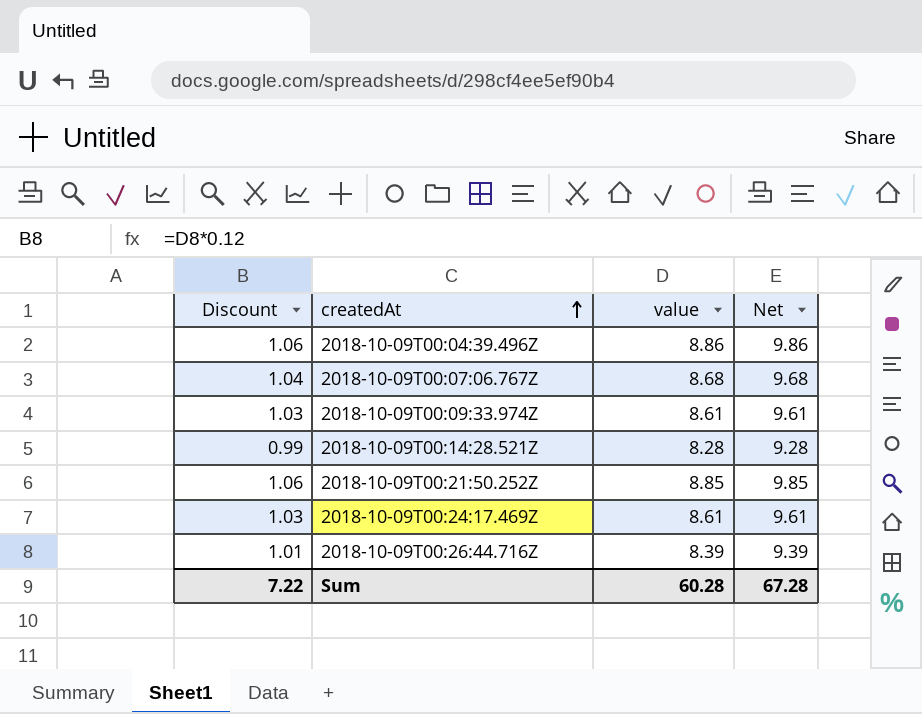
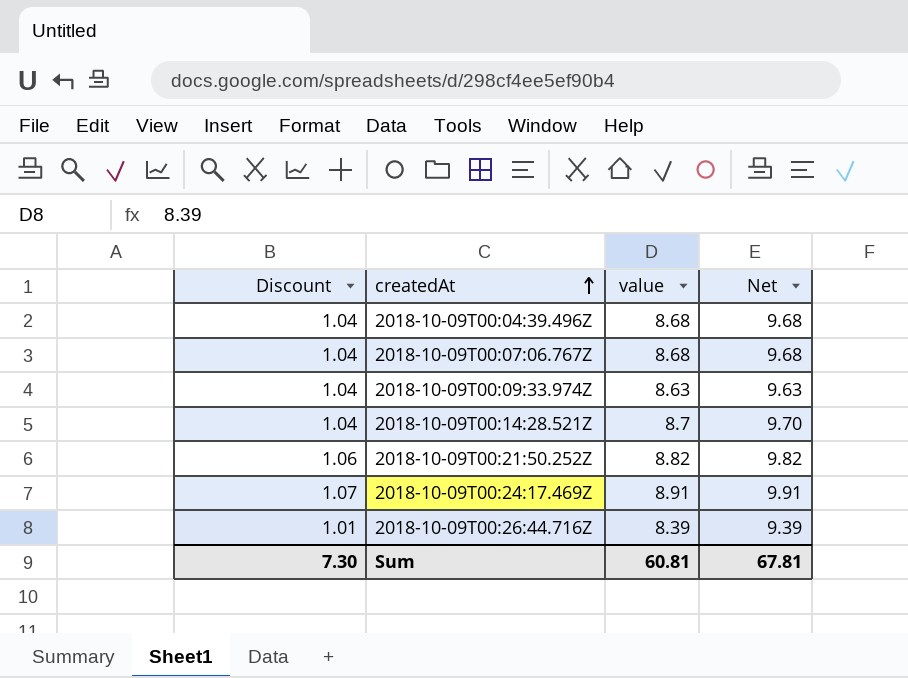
2018-10-09T00:04:39.496Z | Discount: 1.06 -> 1.04
2018-10-09T00:04:39.496Z | value: 8.86 -> 8.68
2018-10-09T00:04:39.496Z | Net: 9.86 -> 9.68
2018-10-09T00:09:33.974Z | Discount: 1.03 -> 1.04
2018-10-09T00:09:33.974Z | value: 8.61 -> 8.63
2018-10-09T00:09:33.974Z | Net: 9.61 -> 9.63
2018-10-09T00:14:28.521Z | Discount: 0.99 -> 1.04
2018-10-09T00:14:28.521Z | value: 8.28 -> 8.7
2018-10-09T00:14:28.521Z | Net: 9.28 -> 9.70
2018-10-09T00:21:50.252Z | value: 8.85 -> 8.82
2018-10-09T00:21:50.252Z | Net: 9.85 -> 9.82
2018-10-09T00:24:17.469Z | Discount: 1.03 -> 1.07
2018-10-09T00:24:17.469Z | value: 8.61 -> 8.91
2018-10-09T00:24:17.469Z | Net: 9.61 -> 9.91
Sum | Discount: 7.22 -> 7.30
Sum | value: 60.28 -> 60.81
Sum | Net: 67.28 -> 67.81

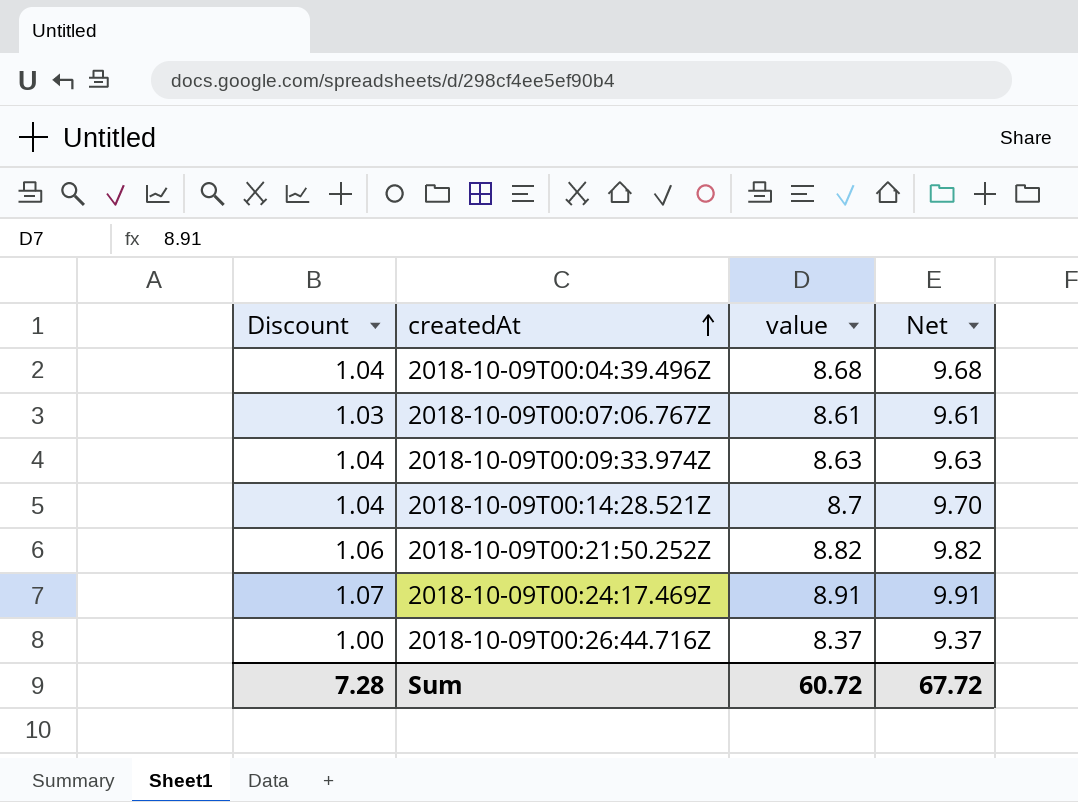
2018-10-09T00:07:06.767Z | Discount: 1.04 -> 1.03
2018-10-09T00:07:06.767Z | value: 8.68 -> 8.61
2018-10-09T00:07:06.767Z | Net: 9.68 -> 9.61
2018-10-09T00:26:44.716Z | Discount: 1.01 -> 1.00
2018-10-09T00:26:44.716Z | value: 8.39 -> 8.37
2018-10-09T00:26:44.716Z | Net: 9.39 -> 9.37
Sum | Discount: 7.30 -> 7.28
Sum | value: 60.81 -> 60.72
Sum | Net: 67.81 -> 67.72

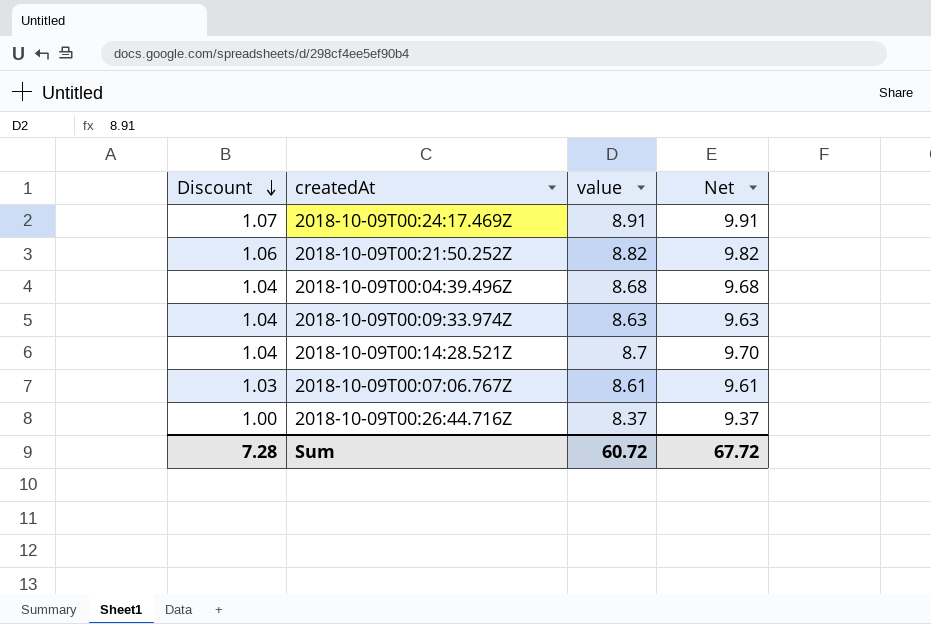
row order: createdAt ascending -> Discount descending

